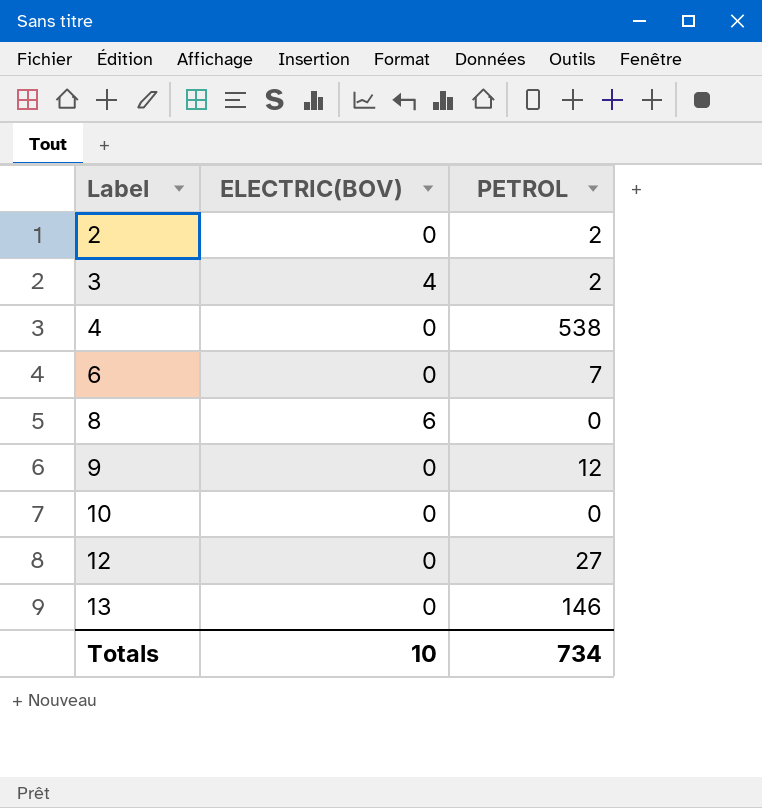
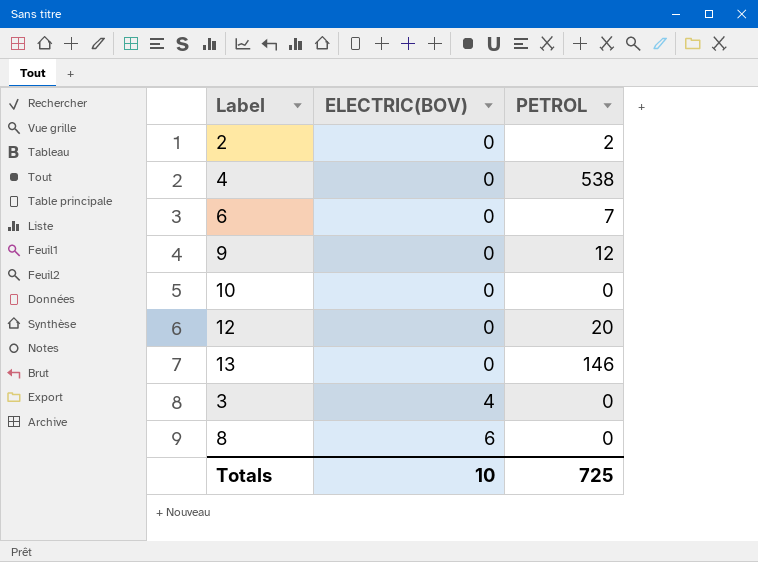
row order: Label ascending -> ELECTRIC(BOV) ascending
12 | PETROL: 27 -> 20
3 | PETROL: 2 -> 0
Totals | PETROL: 734 -> 725

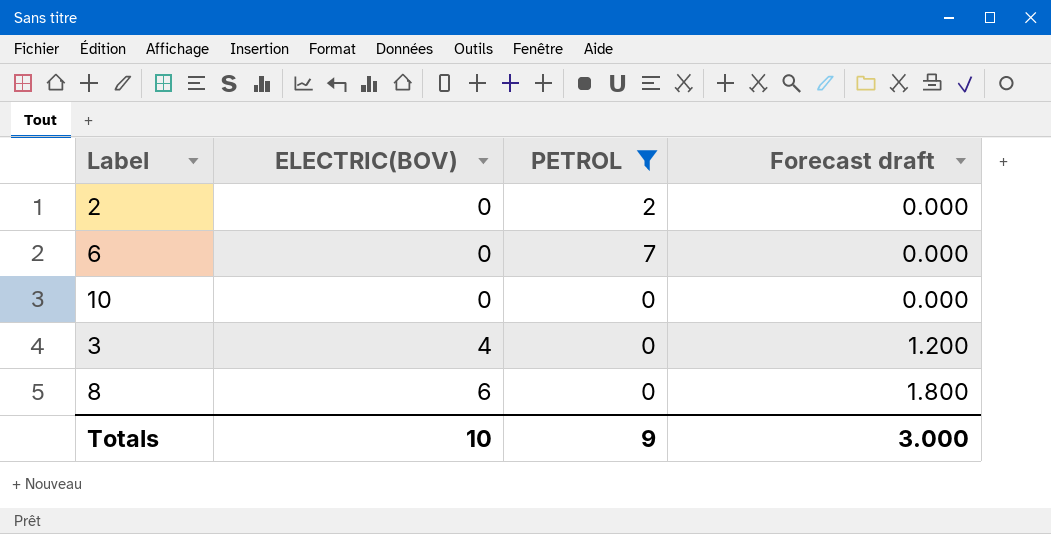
filter: none -> PETROL <= 7
column Forecast draft | formula: none -> [ELECTRIC(BOV)] * 0.3
Totals | PETROL: 725 -> 9

